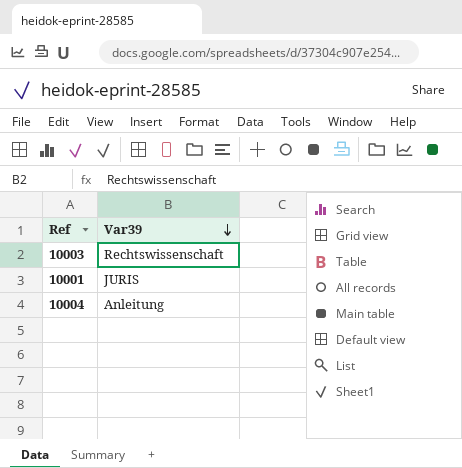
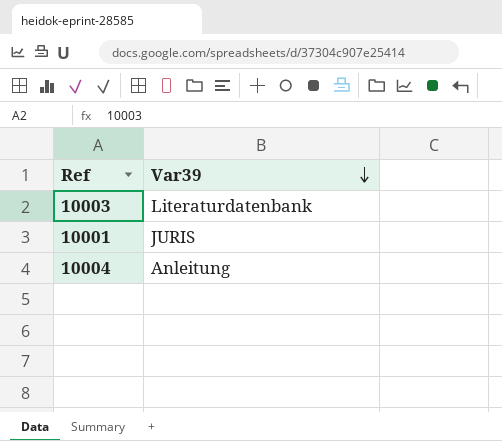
10003 | Var39: Rechtswissenschaft -> Literaturdatenbank

